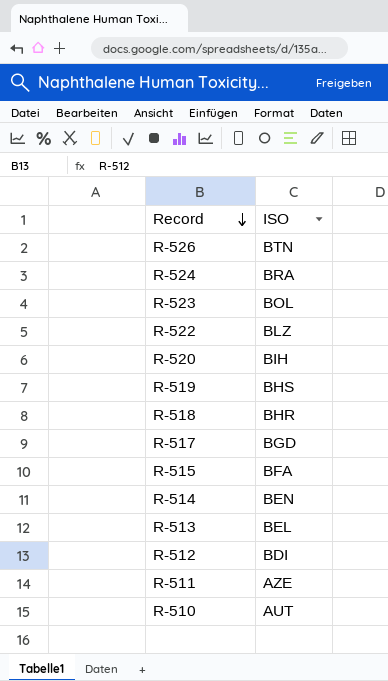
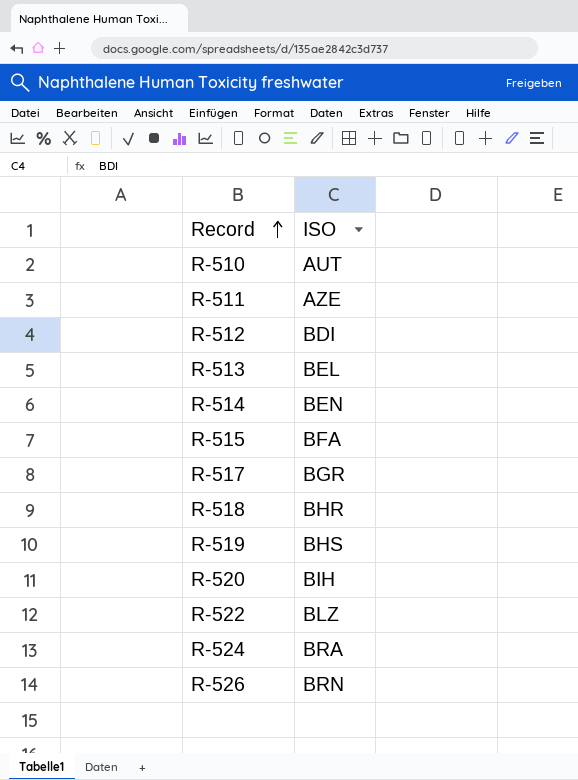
row order: Record descending -> Record ascending
row R-523: BOL -> none
R-517 | ISO: BGD -> BGR
R-526 | ISO: BTN -> BRN

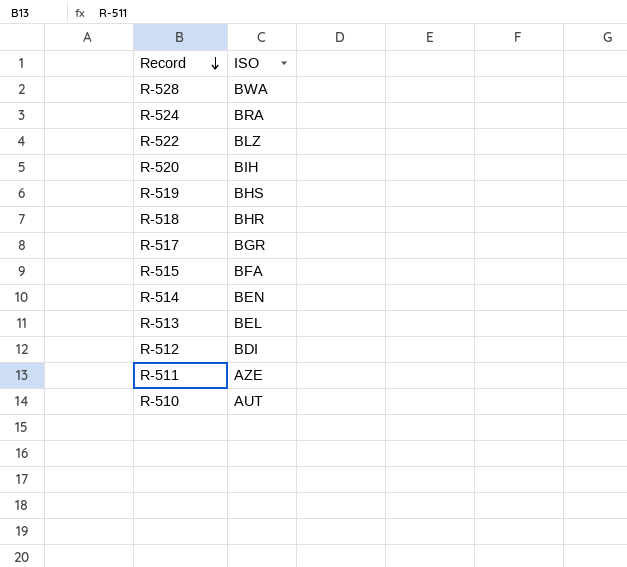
row order: Record ascending -> Record descending
row R-526: BRN -> none
row R-528: none -> BWA

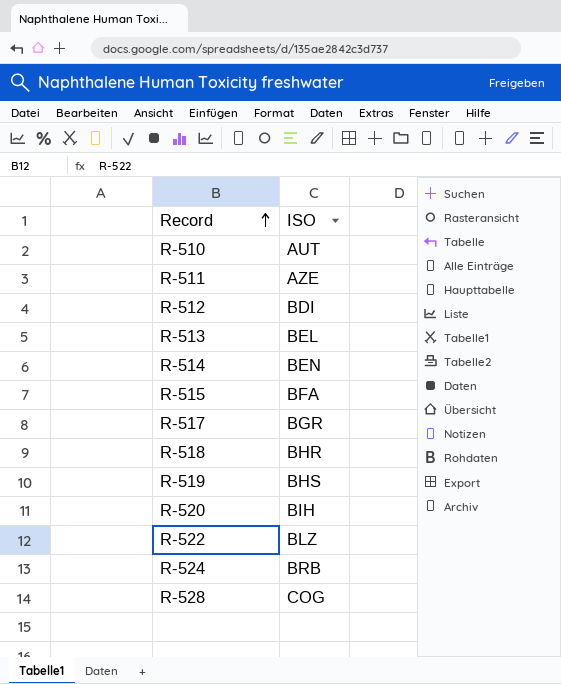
row order: Record descending -> Record ascending
R-524 | ISO: BRA -> BRB
R-528 | ISO: BWA -> COG

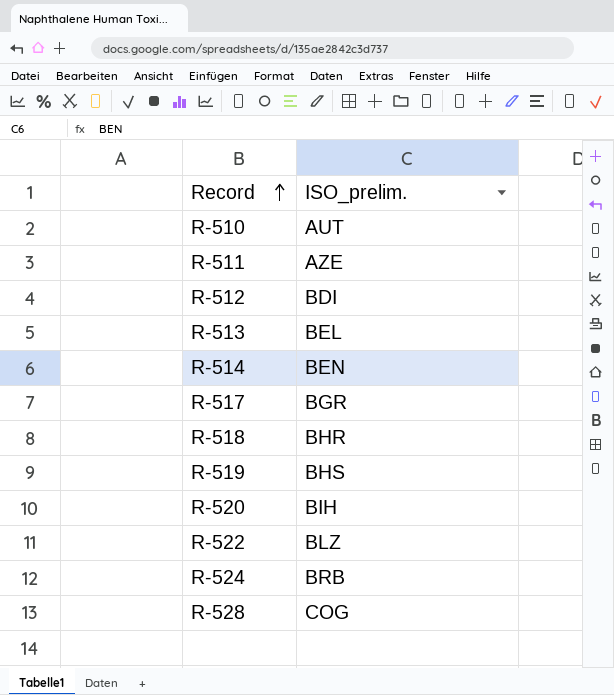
column name: ISO -> ISO_prelim.
row R-515: BFA -> none

